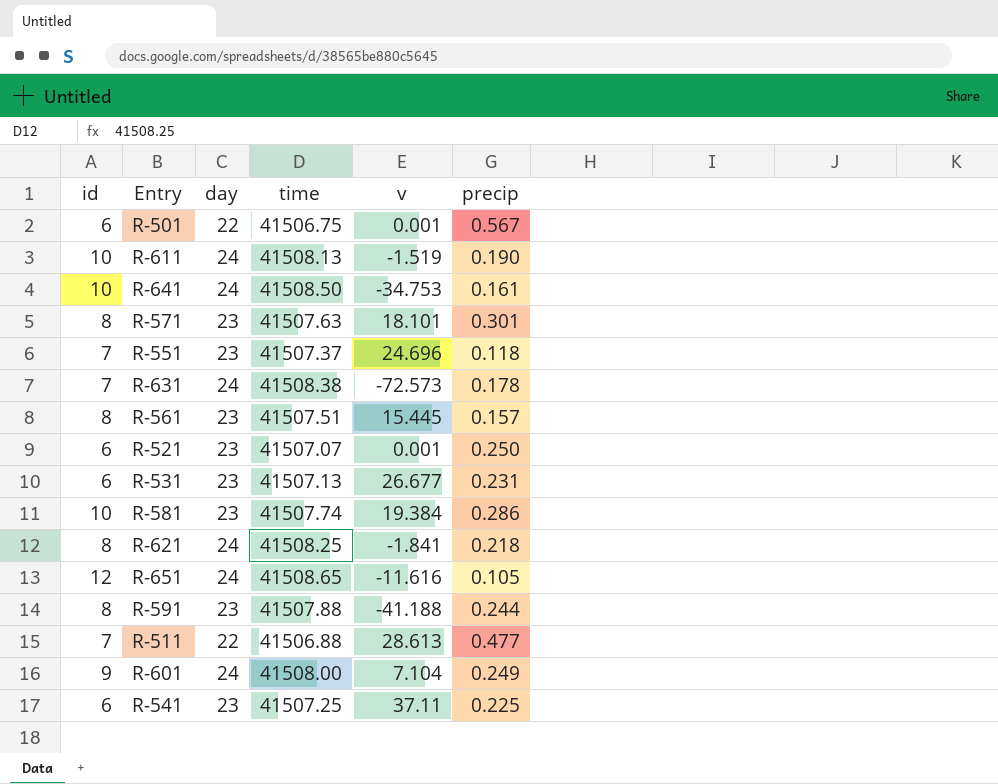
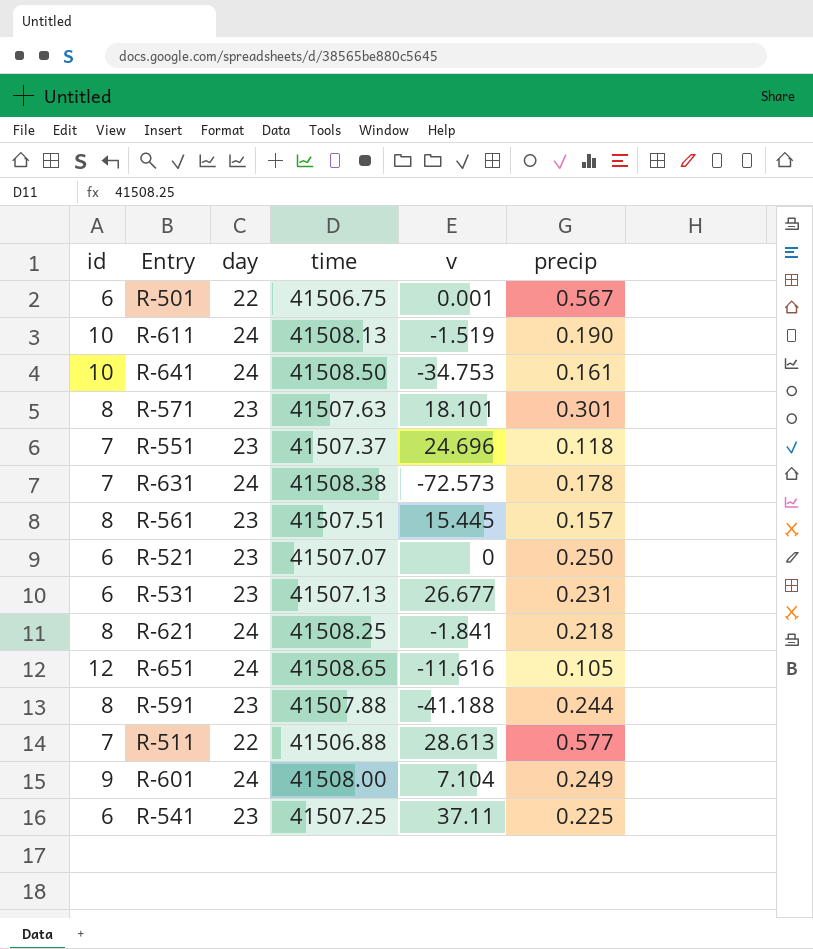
row R-581: 10 | 23 | 41507.74 | 19.384 | 0.286 -> none
R-521 | v: 0.001 -> 0
R-511 | precip: 0.477 -> 0.577

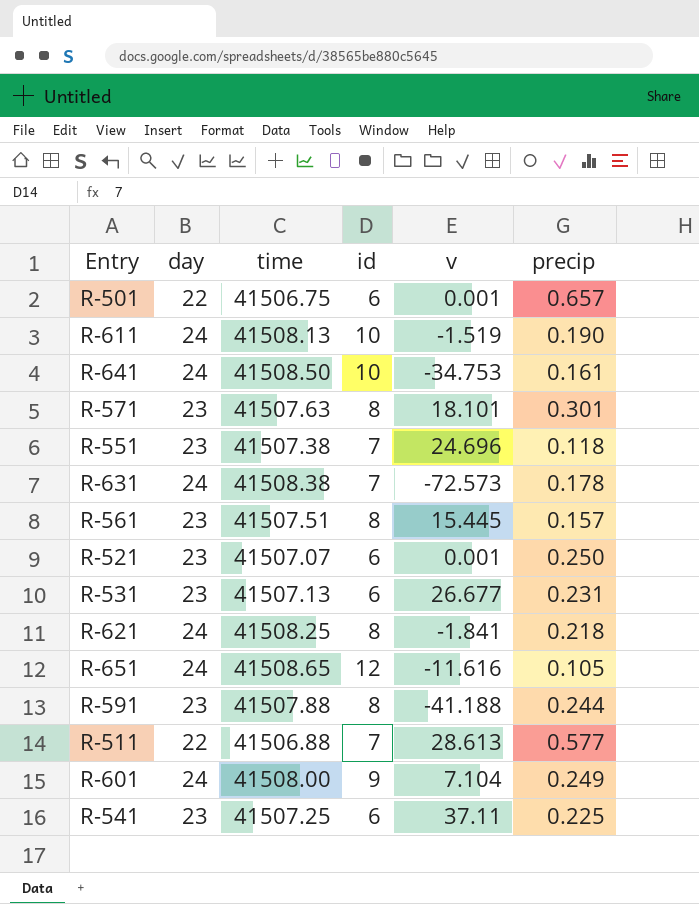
column id | position: 1 -> 4
R-501 | precip: 0.567 -> 0.657
R-551 | time: 41507.37 -> 41507.38
R-521 | v: 0 -> 0.001

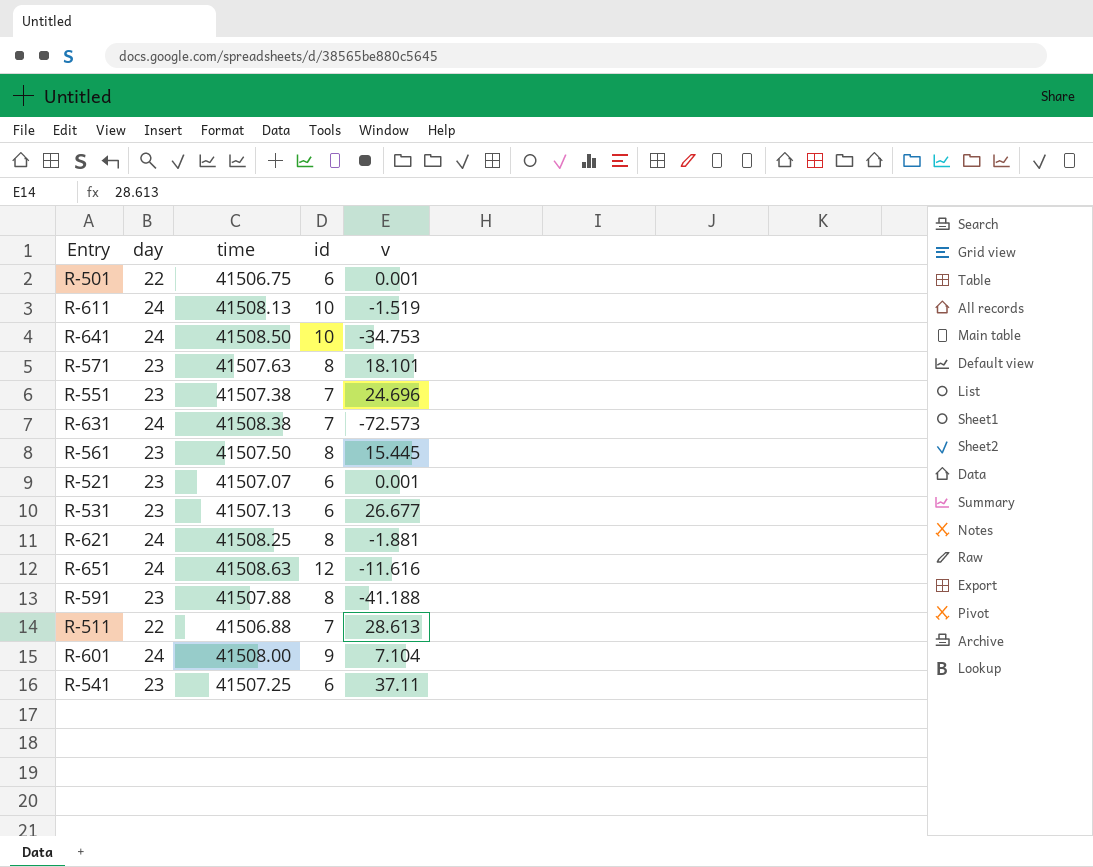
column precip | position: 6 -> none
R-561 | time: 41507.51 -> 41507.50
R-621 | v: -1.841 -> -1.881
R-651 | time: 41508.65 -> 41508.63

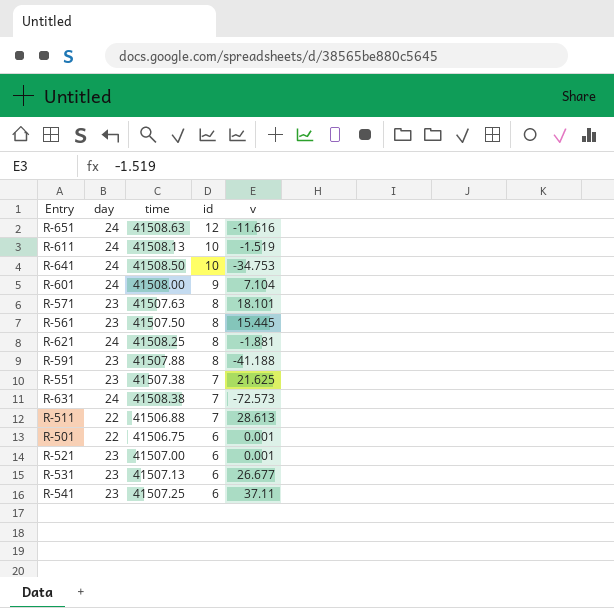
row order: none -> id descending
R-551 | v: 24.696 -> 21.625
R-521 | time: 41507.07 -> 41507.00

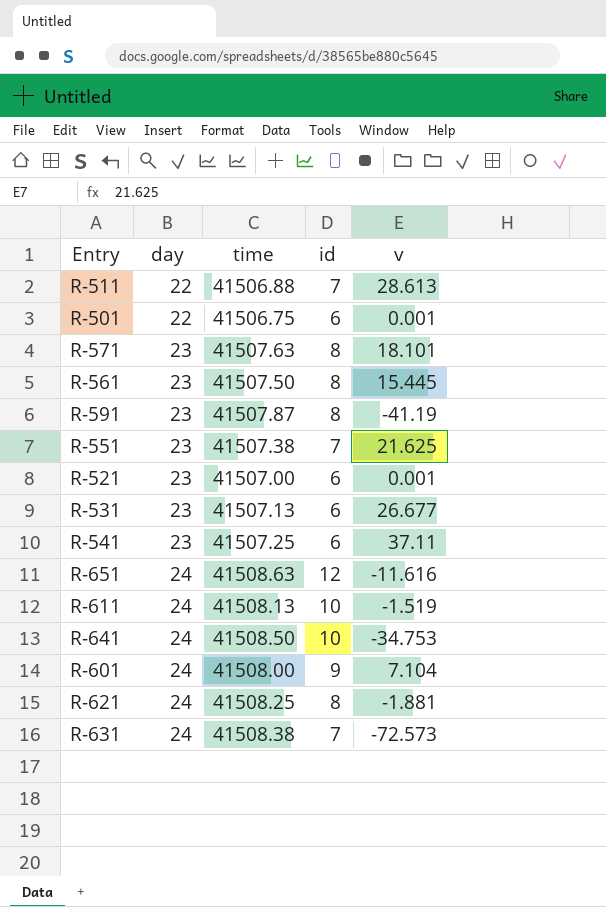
row order: id descending -> day ascending
R-591 | time: 41507.88 -> 41507.87
R-591 | v: -41.188 -> -41.19

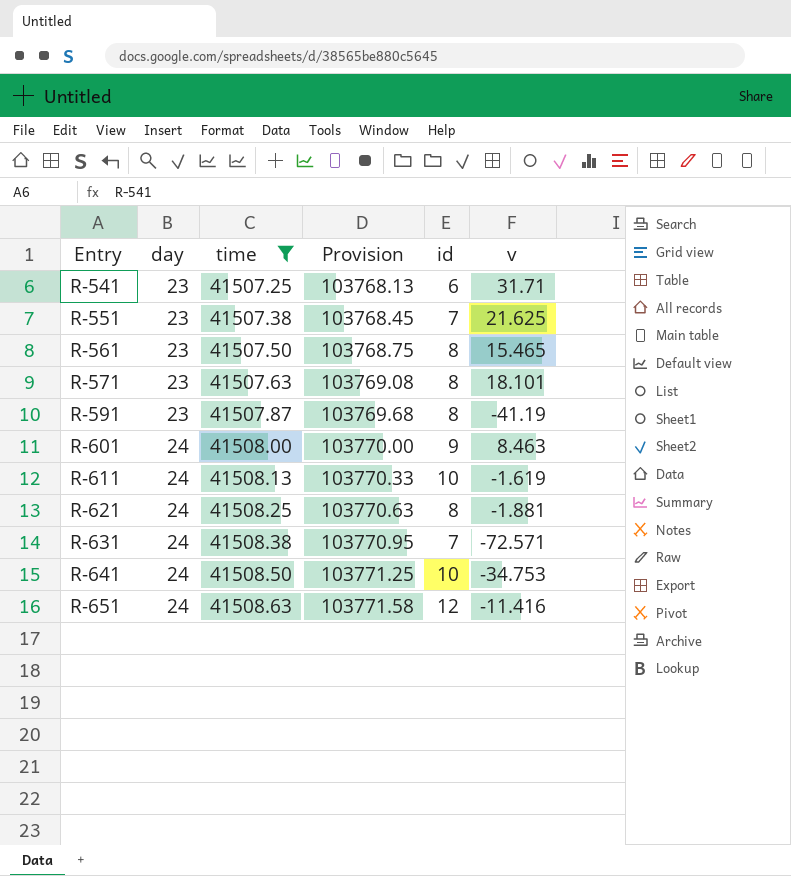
filter: none -> time >= 41507.25
row order: day ascending -> Entry ascending
column Provision | formula: none -> [time] * 2.5
R-541 | v: 37.11 -> 31.71
R-561 | v: 15.445 -> 15.465
R-601 | v: 7.104 -> 8.463
R-611 | v: -1.519 -> -1.619
R-631 | v: -72.573 -> -72.571
R-651 | v: -11.616 -> -11.416

